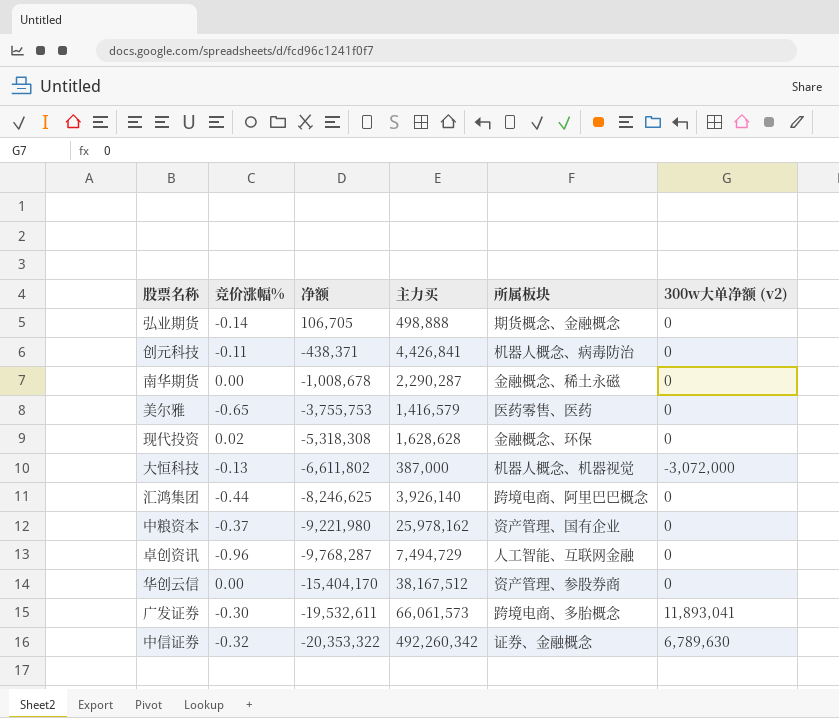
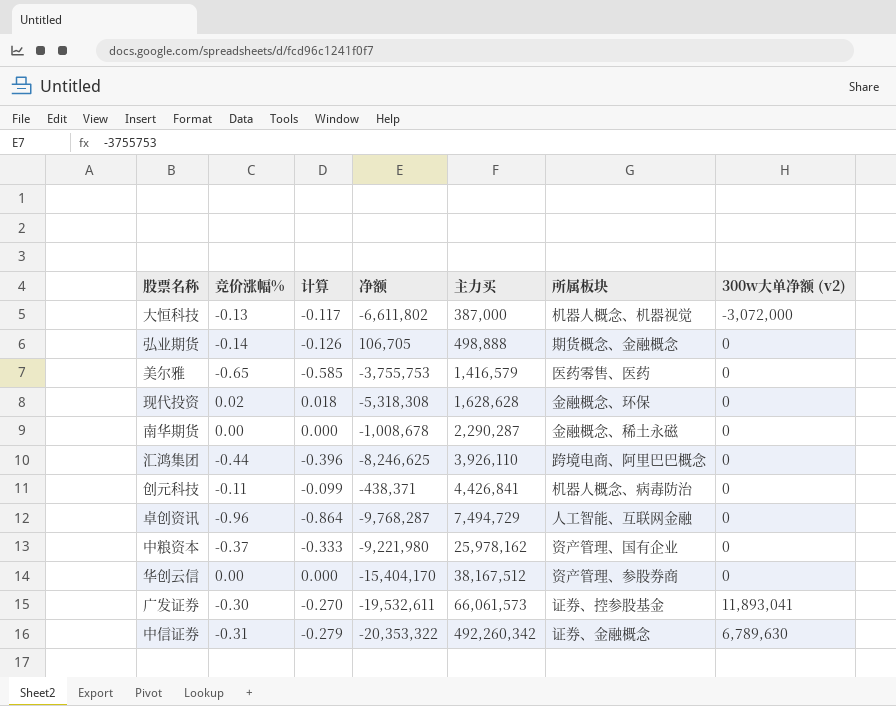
row order: 净额 descending -> 主力买 ascending
column 计算 | formula: none -> [竞价涨幅%] * 0.9
汇鸿集团 | 主力买: 3,926,140 -> 3,926,110
广发证券 | 所属板块: 跨境电商、多胎概念 -> 证券、控参股基金
中信证券 | 竞价涨幅%: -0.32 -> -0.31

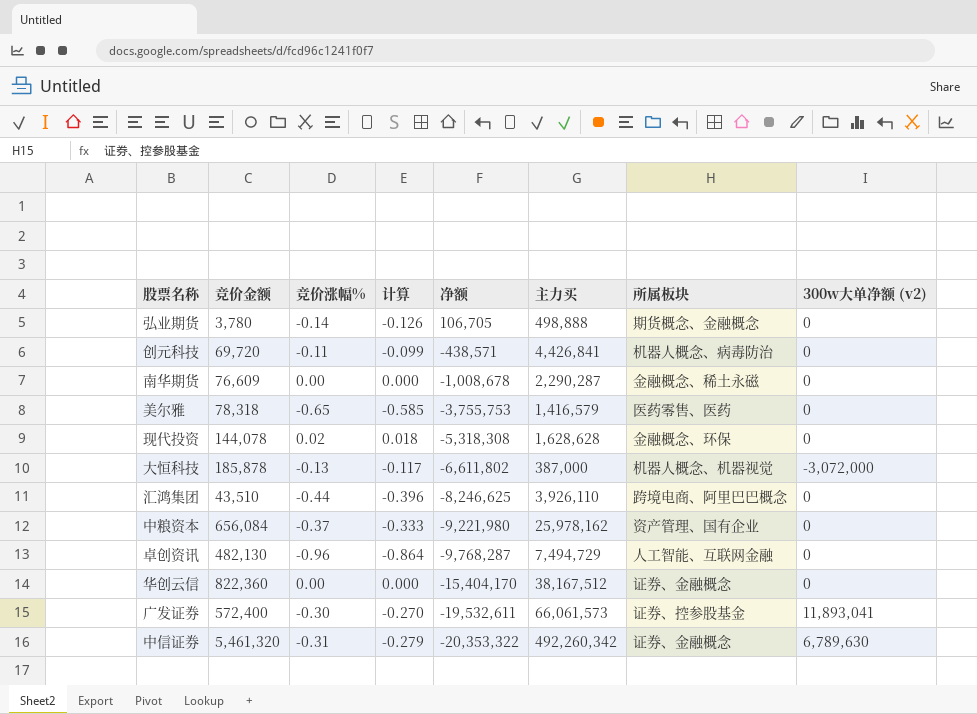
row order: 主力买 ascending -> 净额 descending
column 竞价金额 | position: none -> 2
创元科技 | 净额: -438,371 -> -438,571
华创云信 | 所属板块: 资产管理、参股券商 -> 证券、金融概念

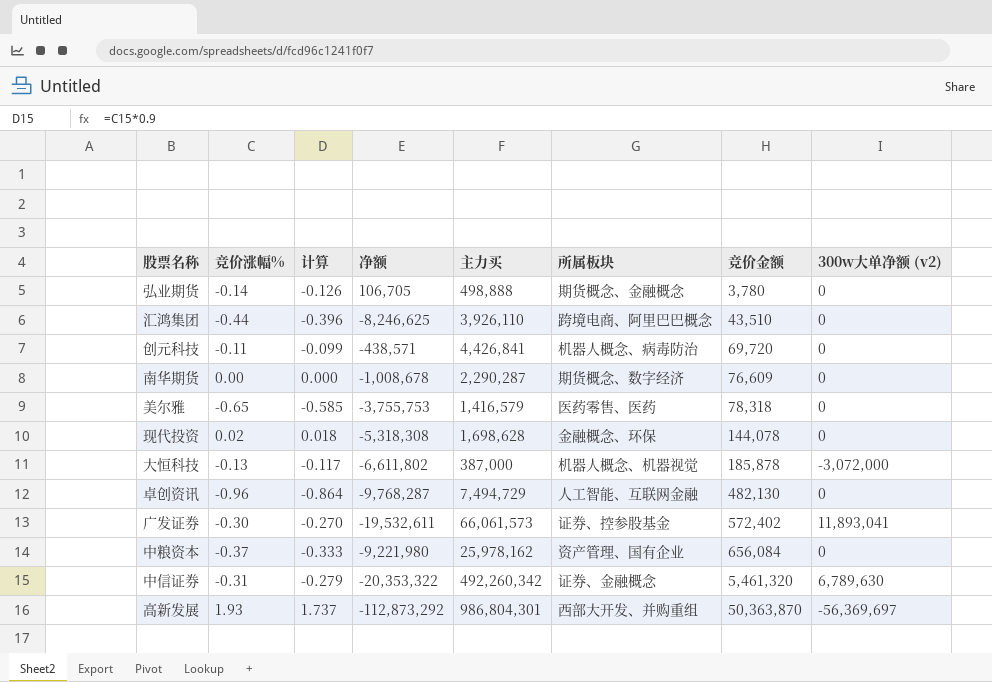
row order: 净额 descending -> 竞价金额 ascending
column 竞价金额 | position: 2 -> 7
row 华创云信: 822,360 | 0.00 | 0.000 | -15,404,170 | 38,167,512 | 证券、金融概念 | 0 -> none
南华期货 | 所属板块: 金融概念、稀土永磁 -> 期货概念、数字经济
现代投资 | 主力买: 1,628,628 -> 1,698,628
广发证券 | 竞价金额: 572,400 -> 572,402
row 高新发展: none -> 1.93 | 1.737 | -112,873,292 | 986,804,301 | 西部大开发、并购重组 | 50,363,870 | -56,369,697

